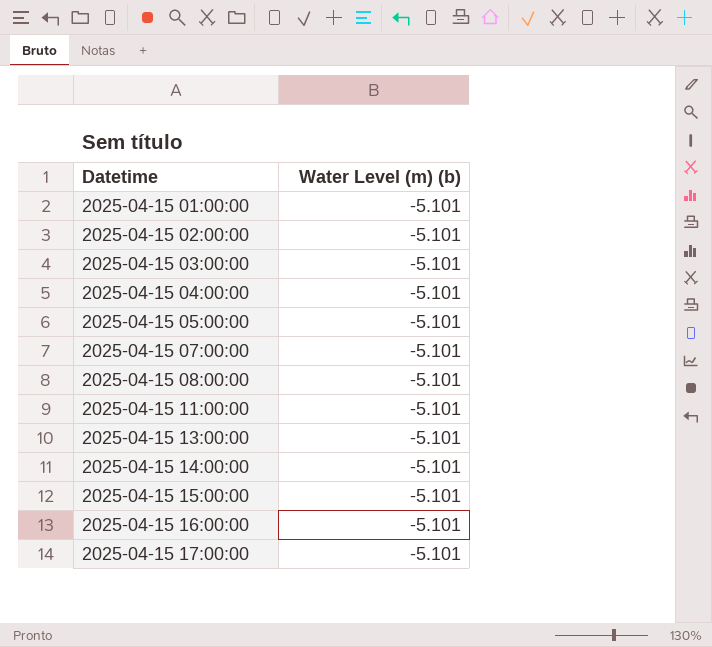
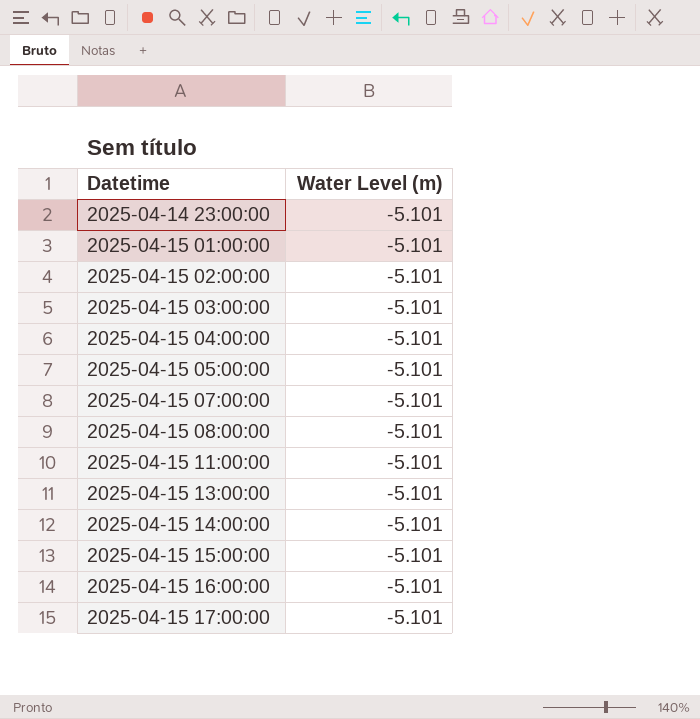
column name: Water Level (m) (b) -> Water Level (m)
row 2025-04-14 23:00:00: none -> -5.101

